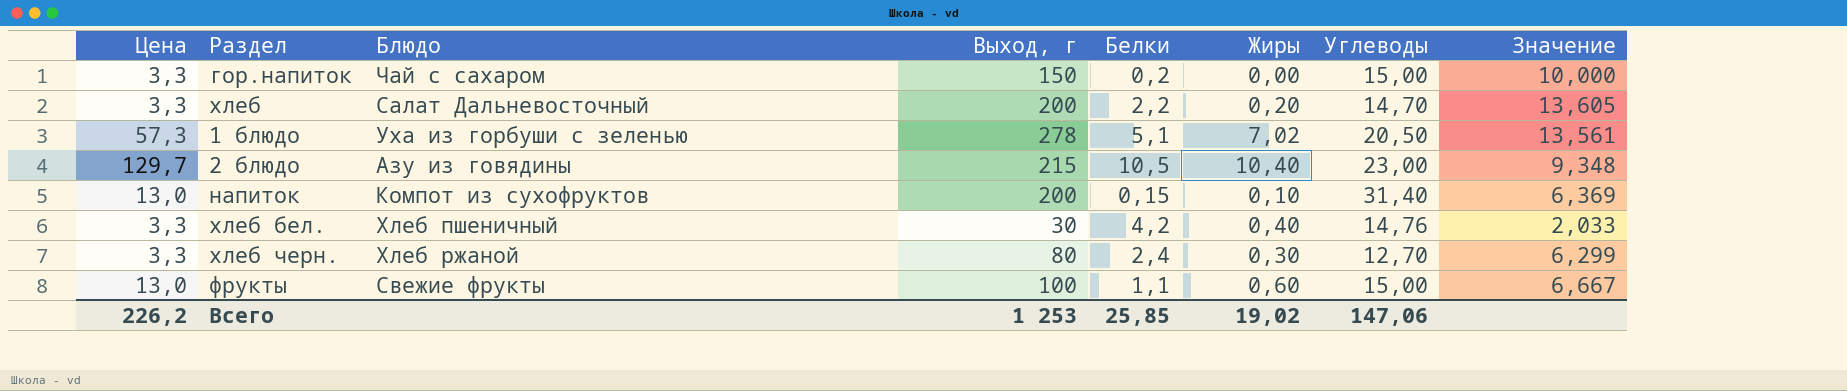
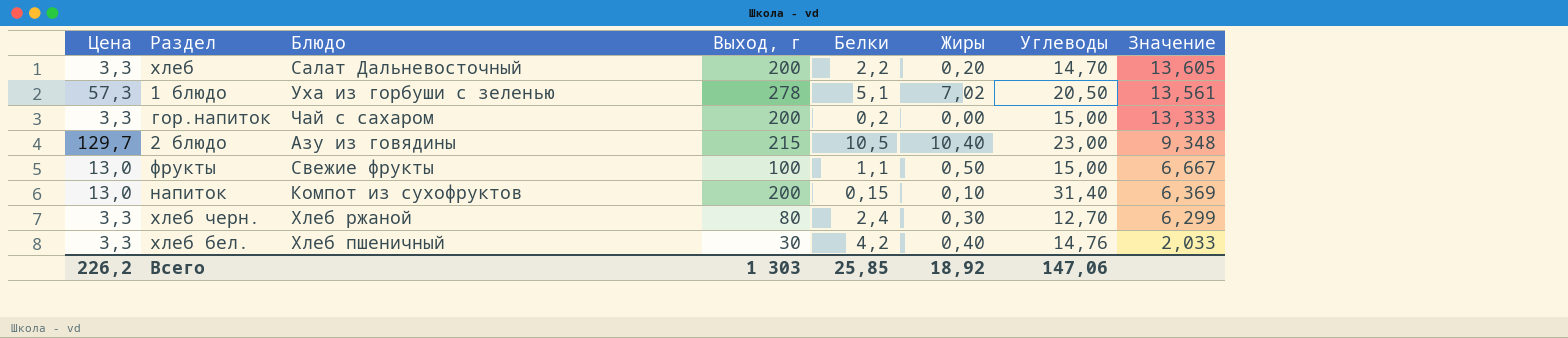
row order: none -> Значение descending
гор.напиток | Выход, г: 150 -> 200
гор.напиток | Значение: 10,000 -> 13,333
фрукты | Жиры: 0,60 -> 0,50
Всего | Выход, г: 1 253 -> 1 303
Всего | Жиры: 19,02 -> 18,92

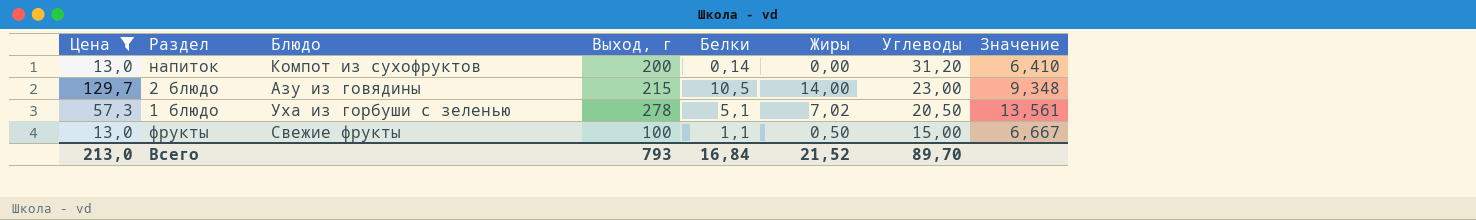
filter: none -> Цена != 3,3
row order: Значение descending -> Углеводы descending
напиток | Белки: 0,15 -> 0,14
напиток | Жиры: 0,10 -> 0,00
напиток | Углеводы: 31,40 -> 31,20
напиток | Значение: 6,369 -> 6,410
2 блюдо | Жиры: 10,40 -> 14,00
Всего | Цена: 226,2 -> 213,0
Всего | Выход, г: 1 303 -> 793
Всего | Белки: 25,85 -> 16,84
Всего | Жиры: 18,92 -> 21,52
Всего | Углеводы: 147,06 -> 89,70

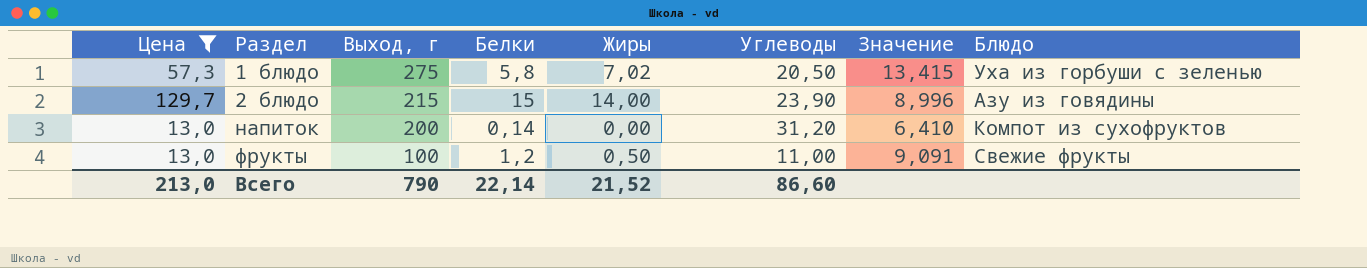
row order: Углеводы descending -> Раздел ascending
column Блюдо | position: 3 -> 8
1 блюдо | Выход, г: 278 -> 275
1 блюдо | Белки: 5,1 -> 5,8
1 блюдо | Значение: 13,561 -> 13,415
2 блюдо | Белки: 10,5 -> 15
2 блюдо | Углеводы: 23,00 -> 23,90
2 блюдо | Значение: 9,348 -> 8,996
фрукты | Белки: 1,1 -> 1,2
фрукты | Углеводы: 15,00 -> 11,00
фрукты | Значение: 6,667 -> 9,091
Всего | Выход, г: 793 -> 790
Всего | Белки: 16,84 -> 22,14
Всего | Углеводы: 89,70 -> 86,60

